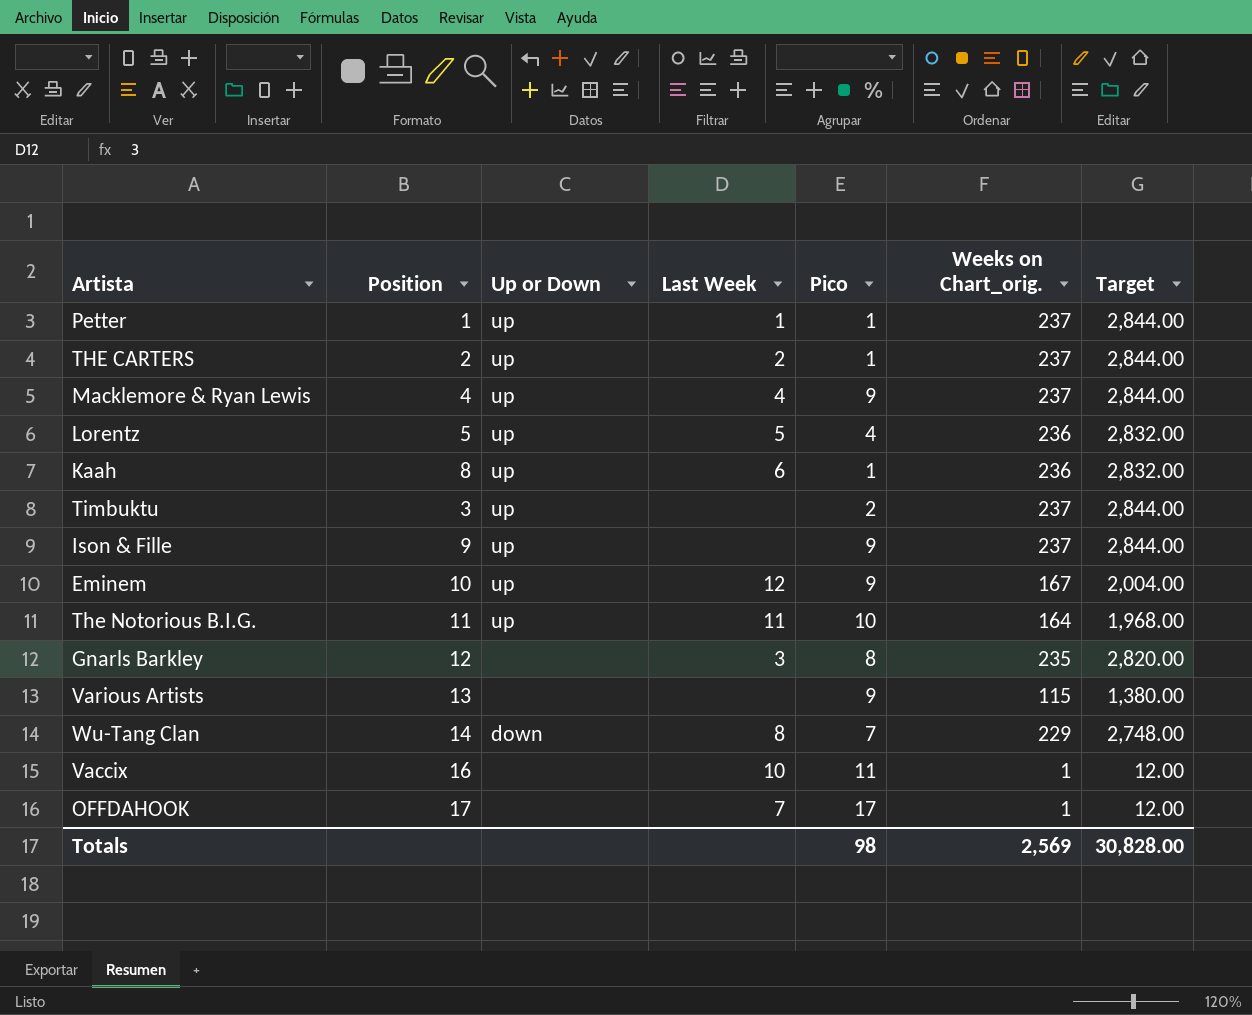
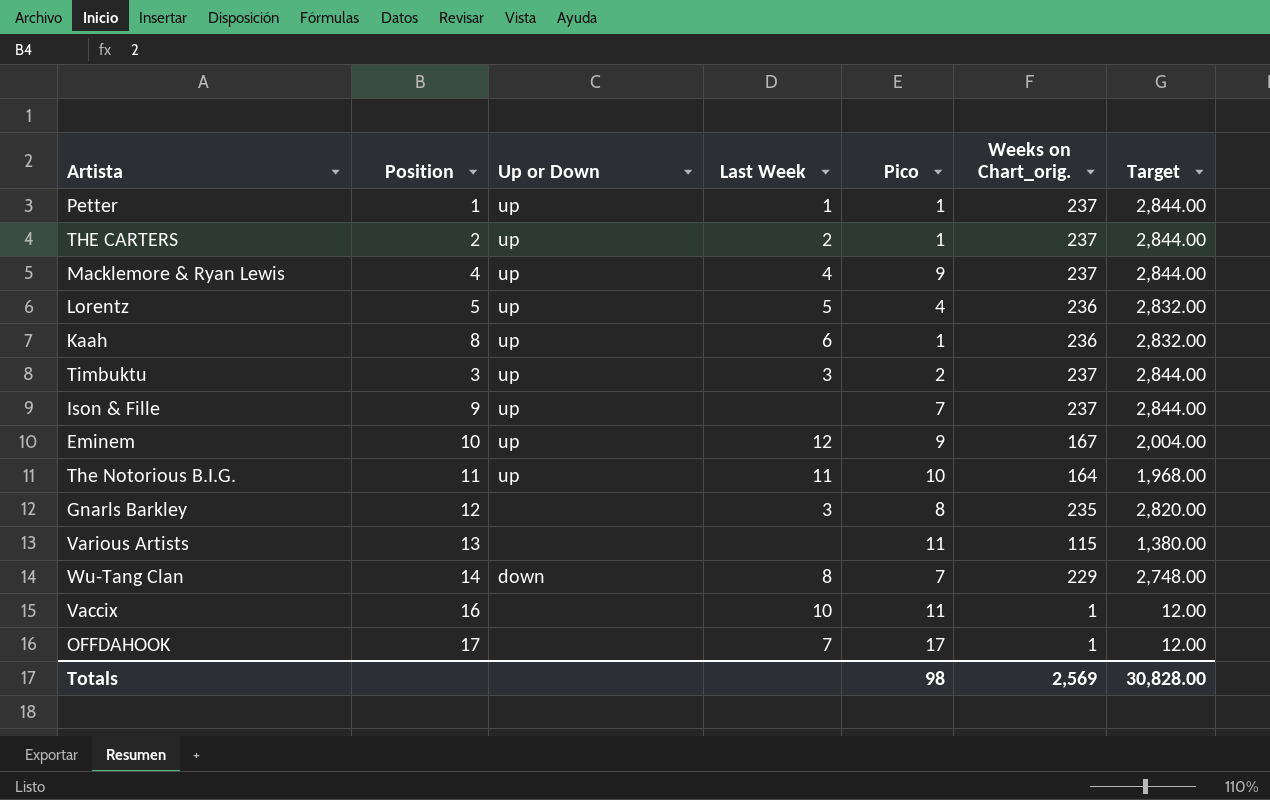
Timbuktu | Last Week: none -> 3
Ison & Fille | Pico: 9 -> 7
Various Artists | Pico: 9 -> 11

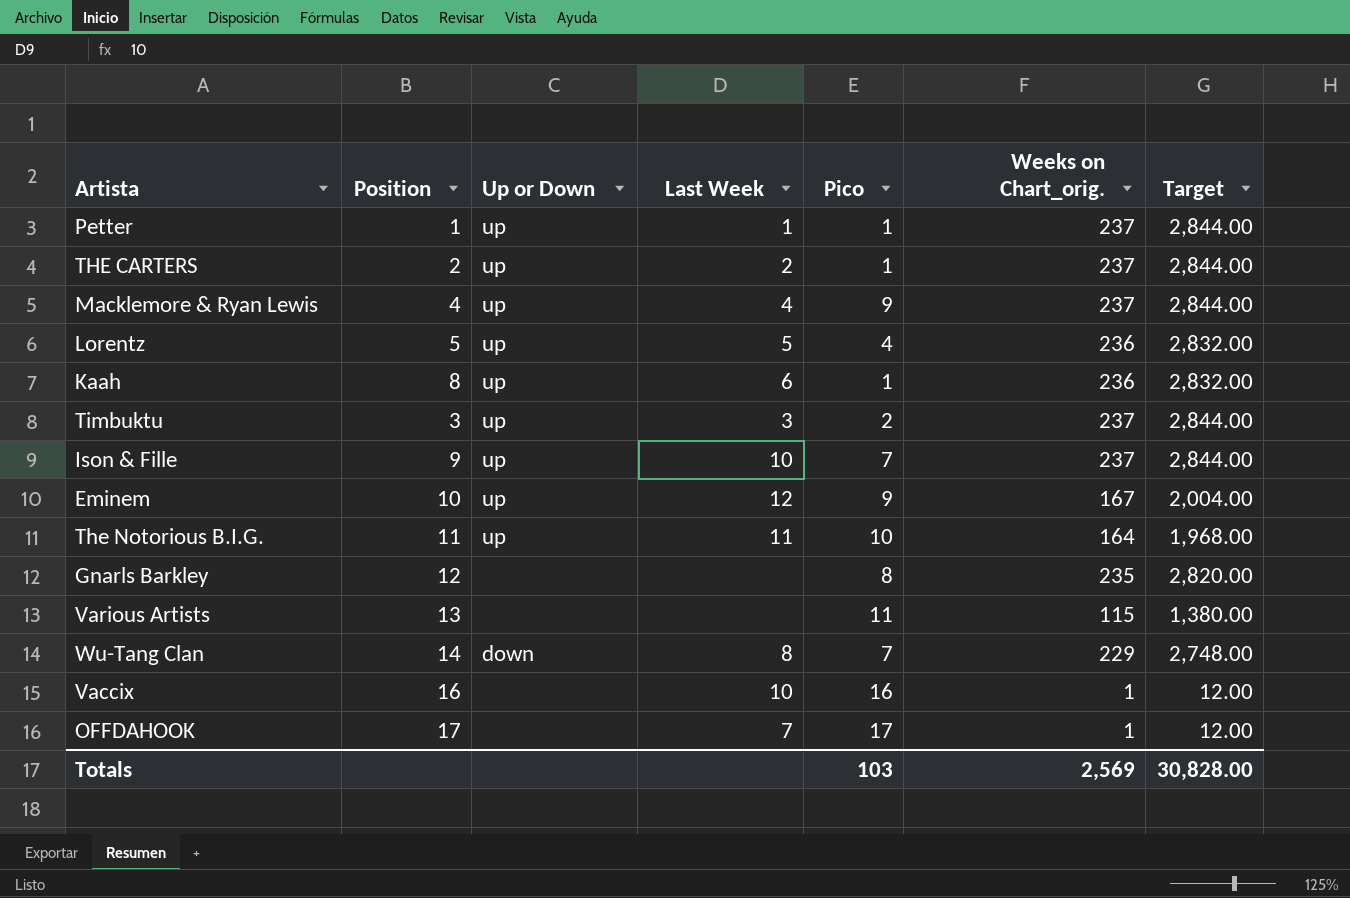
Ison & Fille | Last Week: none -> 10
Gnarls Barkley | Last Week: 3 -> none
Vaccix | Pico: 11 -> 16
Totals | Pico: 98 -> 103

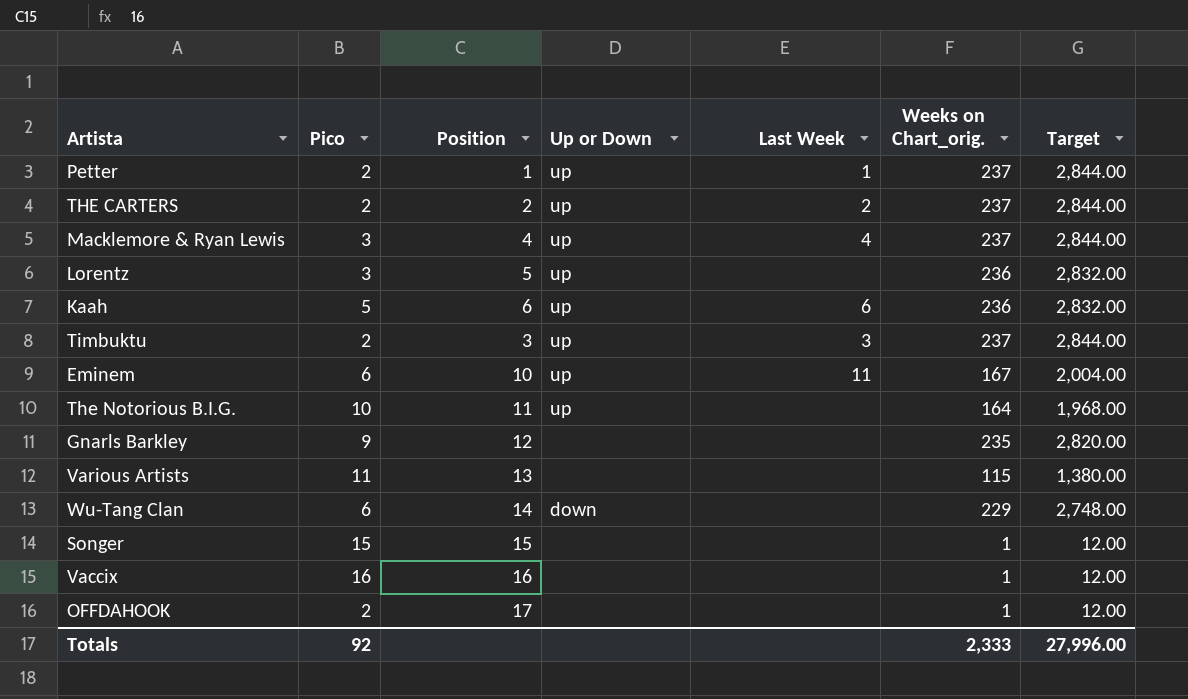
column Pico | position: 5 -> 2
row Ison & Fille: 9 | up | 10 | 7 | 237 | 2,844.00 -> none
Petter | Pico: 1 -> 2
THE CARTERS | Pico: 1 -> 2
Macklemore & Ryan Lewis | Pico: 9 -> 3
Lorentz | Pico: 4 -> 3
Lorentz | Last Week: 5 -> none
Kaah | Pico: 1 -> 5
Kaah | Position: 8 -> 6
Eminem | Pico: 9 -> 6
Eminem | Last Week: 12 -> 11
The Notorious B.I.G. | Last Week: 11 -> none
Gnarls Barkley | Pico: 8 -> 9
Wu-Tang Clan | Pico: 7 -> 6
Wu-Tang Clan | Last Week: 8 -> none
row Songer: none -> 15 | 15 | none | none | 1 | 12.00
Vaccix | Last Week: 10 -> none
OFFDAHOOK | Pico: 17 -> 2
OFFDAHOOK | Last Week: 7 -> none
Totals | Pico: 103 -> 92
Totals | Weeks on Chart_orig.: 2,569 -> 2,333
Totals | Target: 30,828.00 -> 27,996.00

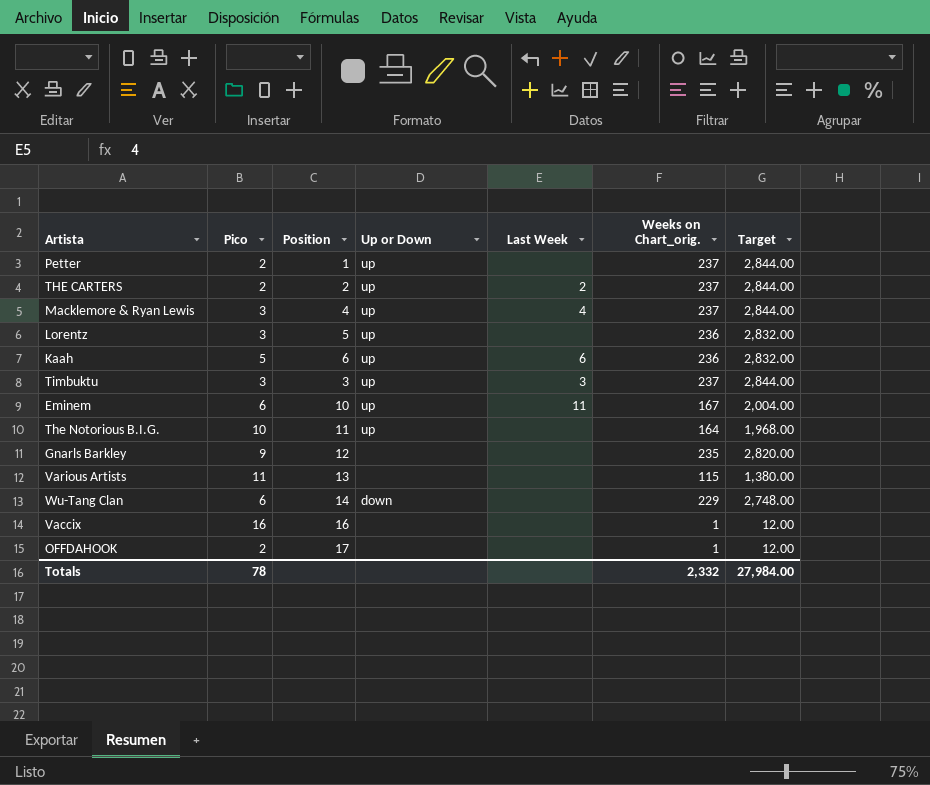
row Songer: 15 | 15 | none | none | 1 | 12.00 -> none
Petter | Last Week: 1 -> none
Timbuktu | Pico: 2 -> 3
Totals | Pico: 92 -> 78
Totals | Weeks on Chart_orig.: 2,333 -> 2,332
Totals | Target: 27,996.00 -> 27,984.00

